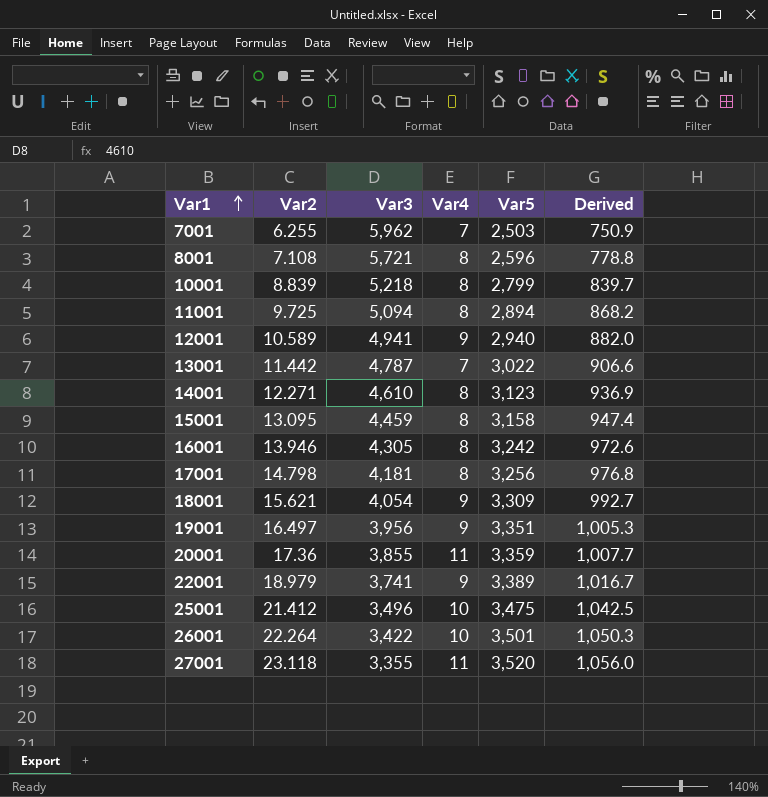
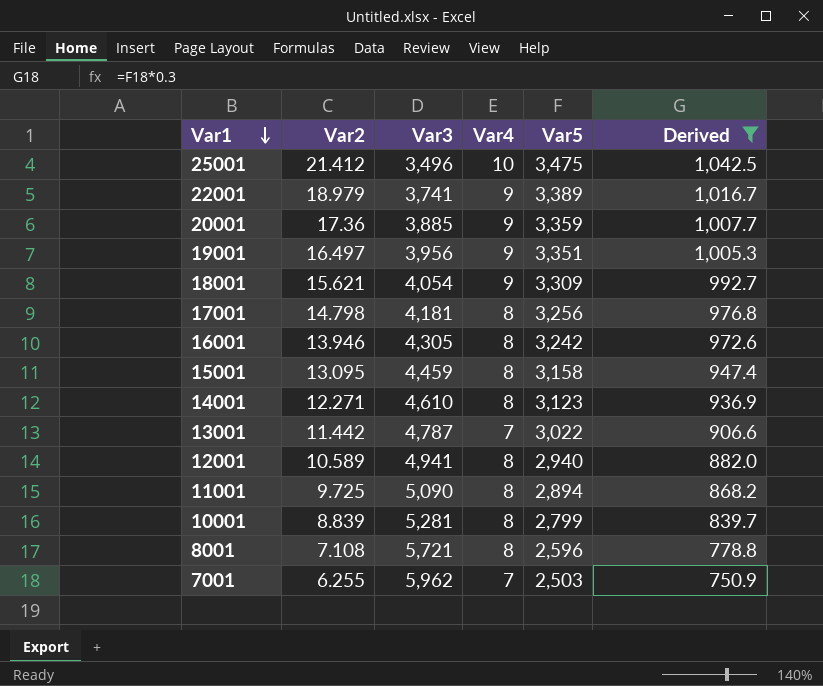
filter: none -> Derived <= 1,042.5
row order: Var1 ascending -> Var1 descending
20001 | Var3: 3,855 -> 3,885
20001 | Var4: 11 -> 9
12001 | Var4: 9 -> 8
11001 | Var3: 5,094 -> 5,090
10001 | Var3: 5,218 -> 5,281

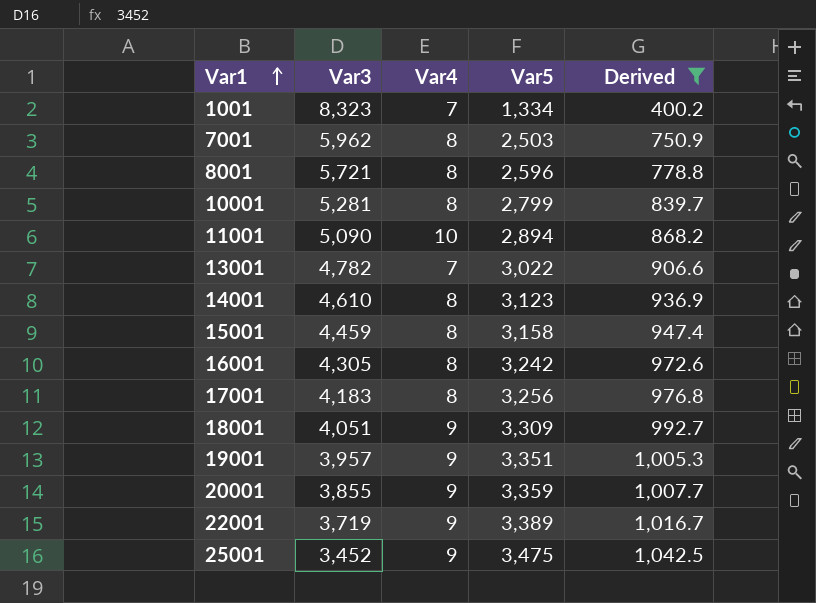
row order: Var1 descending -> Var1 ascending
column Var2 | position: 2 -> none
row 12001: 10.589 | 4,941 | 8 | 2,940 | 882.0 -> none
row 1001: none -> 8,323 | 7 | 1,334 | 400.2
7001 | Var4: 7 -> 8
11001 | Var4: 8 -> 10
13001 | Var3: 4,787 -> 4,782
17001 | Var3: 4,181 -> 4,183
18001 | Var3: 4,054 -> 4,051
19001 | Var3: 3,956 -> 3,957
20001 | Var3: 3,885 -> 3,855
22001 | Var3: 3,741 -> 3,719
25001 | Var3: 3,496 -> 3,452
25001 | Var4: 10 -> 9

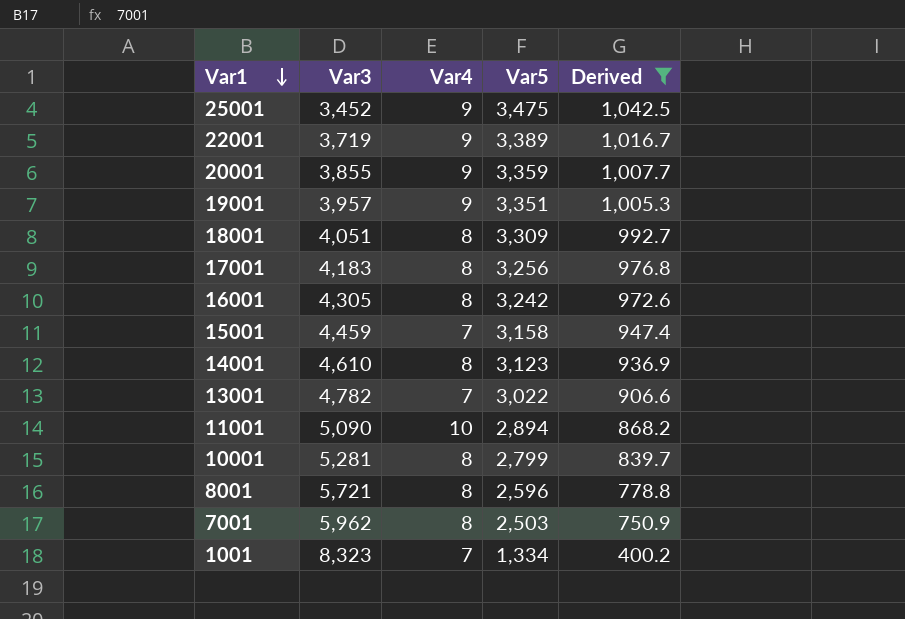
row order: Var1 ascending -> Var1 descending
18001 | Var4: 9 -> 8
15001 | Var4: 8 -> 7

